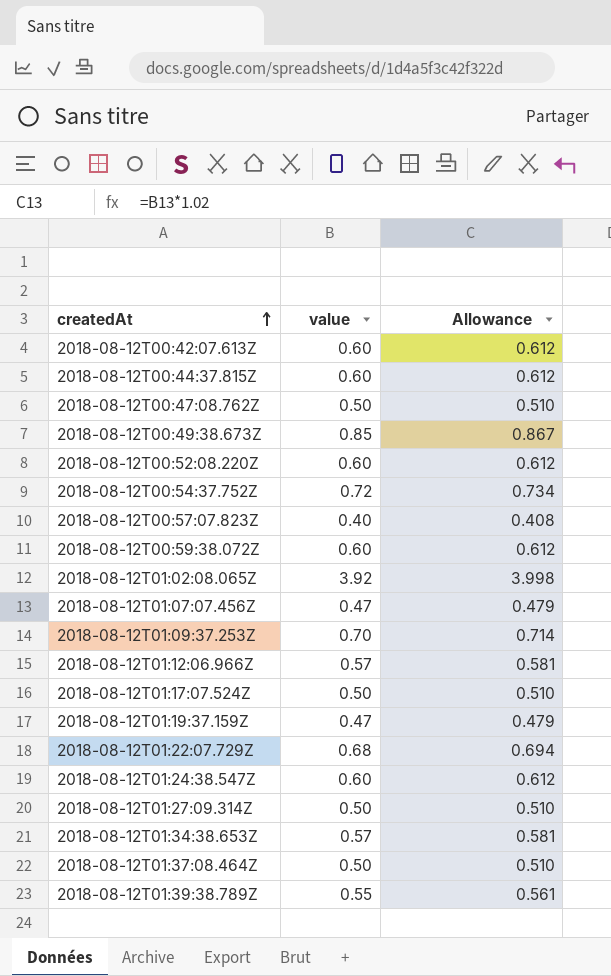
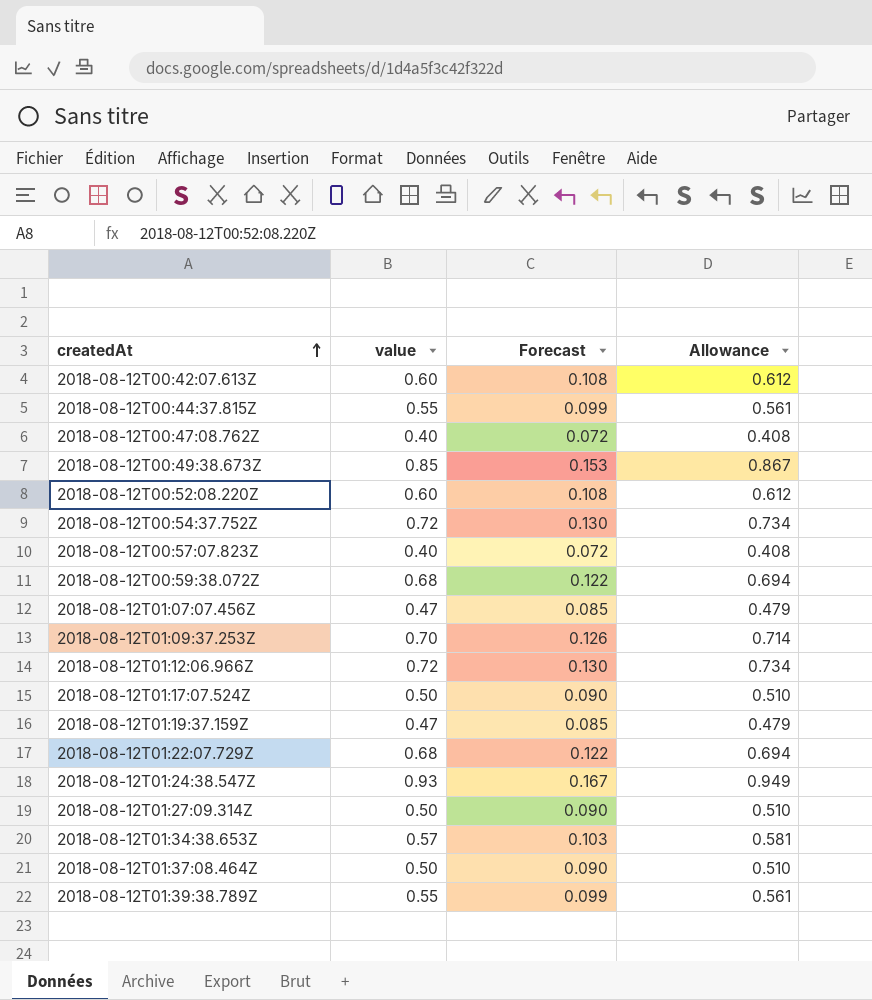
column Forecast | formula: none -> [value] * 0.18
row 2018-08-12T01:02:08.065Z: 3.92 | 3.998 -> none
2018-08-12T00:44:37.815Z | value: 0.60 -> 0.55
2018-08-12T00:44:37.815Z | Allowance: 0.612 -> 0.561
2018-08-12T00:47:08.762Z | value: 0.50 -> 0.40
2018-08-12T00:47:08.762Z | Allowance: 0.510 -> 0.408
2018-08-12T00:59:38.072Z | value: 0.60 -> 0.68
2018-08-12T00:59:38.072Z | Allowance: 0.612 -> 0.694
2018-08-12T01:12:06.966Z | value: 0.57 -> 0.72
2018-08-12T01:12:06.966Z | Allowance: 0.581 -> 0.734
2018-08-12T01:24:38.547Z | value: 0.60 -> 0.93
2018-08-12T01:24:38.547Z | Allowance: 0.612 -> 0.949

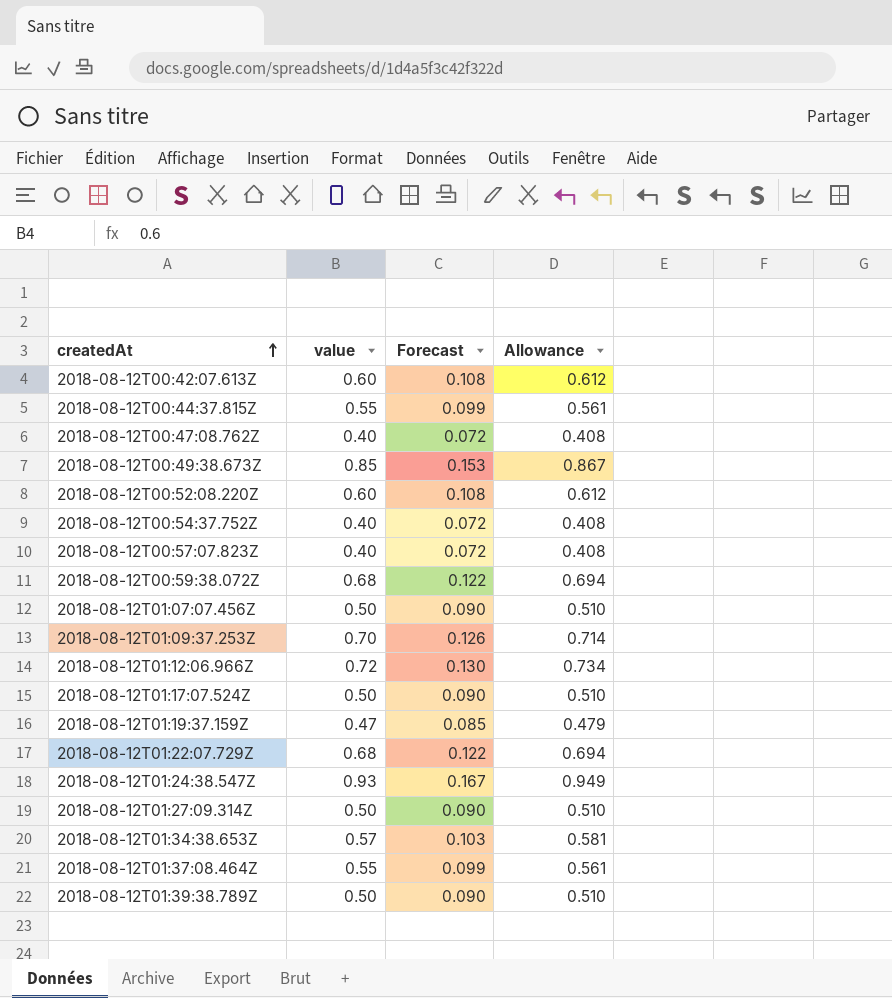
2018-08-12T00:54:37.752Z | value: 0.72 -> 0.40
2018-08-12T00:54:37.752Z | Forecast: 0.130 -> 0.072
2018-08-12T00:54:37.752Z | Allowance: 0.734 -> 0.408
2018-08-12T01:07:07.456Z | value: 0.47 -> 0.50
2018-08-12T01:07:07.456Z | Forecast: 0.085 -> 0.090
2018-08-12T01:07:07.456Z | Allowance: 0.479 -> 0.510
2018-08-12T01:37:08.464Z | value: 0.50 -> 0.55
2018-08-12T01:37:08.464Z | Forecast: 0.090 -> 0.099
2018-08-12T01:37:08.464Z | Allowance: 0.510 -> 0.561
2018-08-12T01:39:38.789Z | value: 0.55 -> 0.50
2018-08-12T01:39:38.789Z | Forecast: 0.099 -> 0.090
2018-08-12T01:39:38.789Z | Allowance: 0.561 -> 0.510

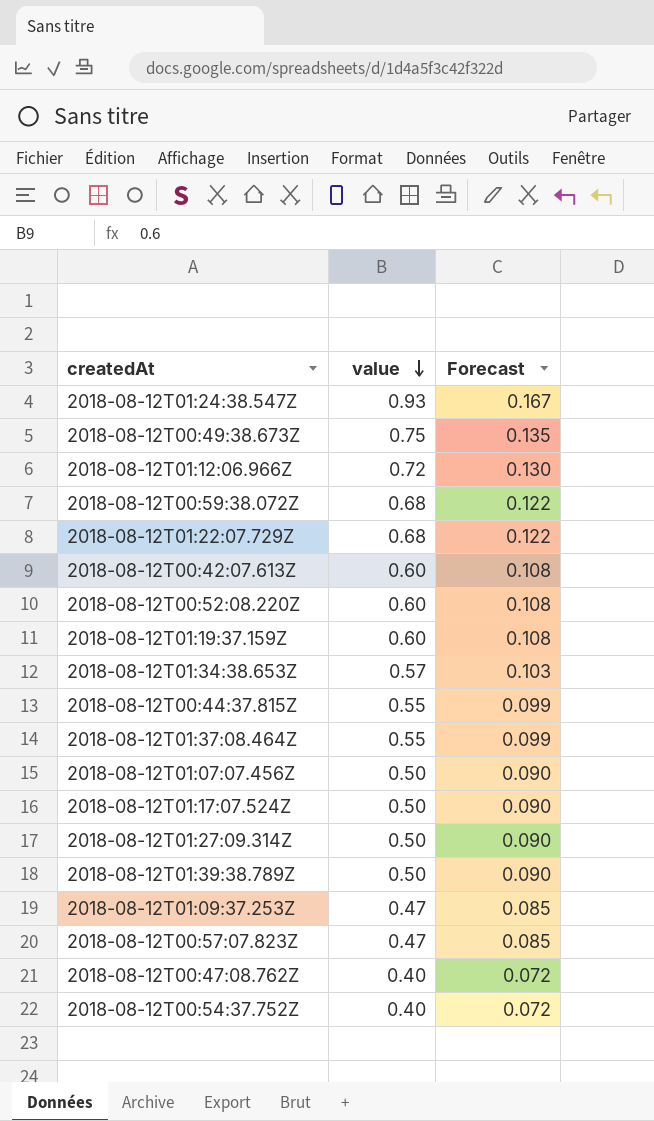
row order: createdAt ascending -> value descending
column Allowance | formula: [value] * 1.02 -> none
2018-08-12T00:49:38.673Z | value: 0.85 -> 0.75
2018-08-12T00:49:38.673Z | Forecast: 0.153 -> 0.135
2018-08-12T01:19:37.159Z | value: 0.47 -> 0.60
2018-08-12T01:19:37.159Z | Forecast: 0.085 -> 0.108
2018-08-12T01:09:37.253Z | value: 0.70 -> 0.47
2018-08-12T01:09:37.253Z | Forecast: 0.126 -> 0.085
2018-08-12T00:57:07.823Z | value: 0.40 -> 0.47
2018-08-12T00:57:07.823Z | Forecast: 0.072 -> 0.085

